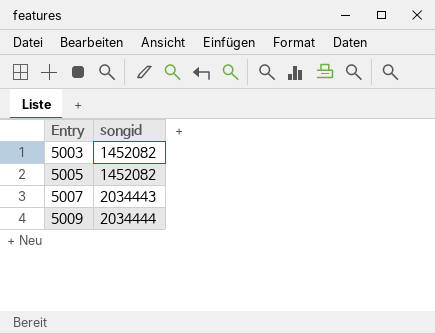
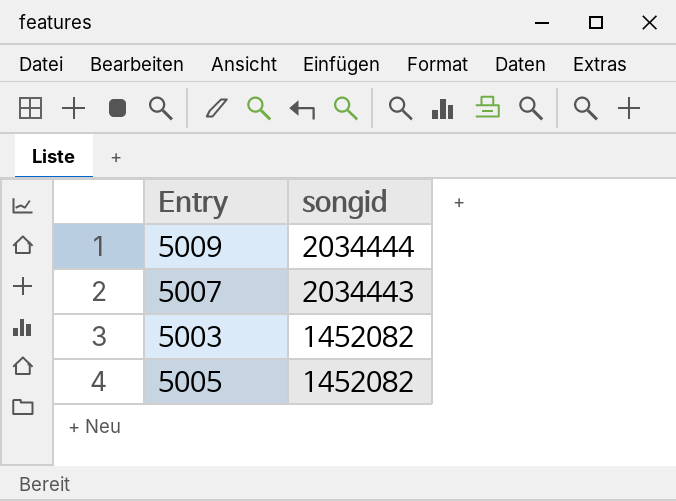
row order: Entry ascending -> songid descending

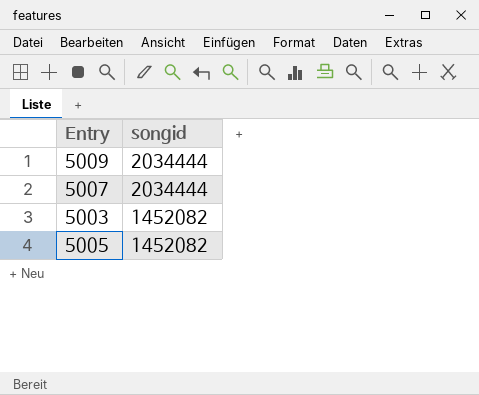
5007 | songid: 2034443 -> 2034444

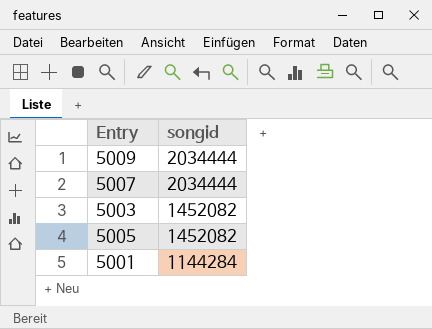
row 5001: none -> 1144284

